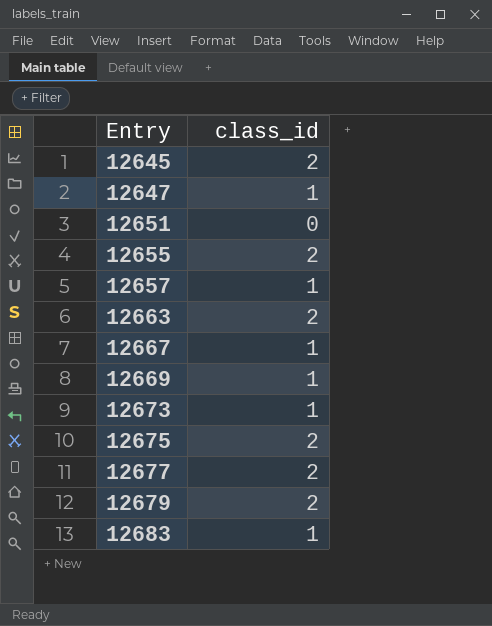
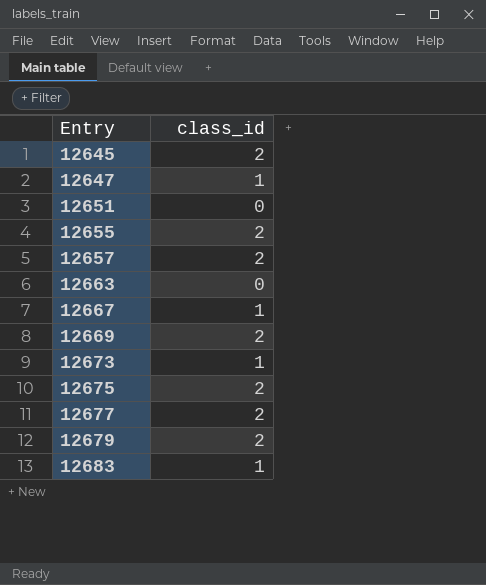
12657 | class_id: 1 -> 2
12663 | class_id: 2 -> 0
12669 | class_id: 1 -> 2

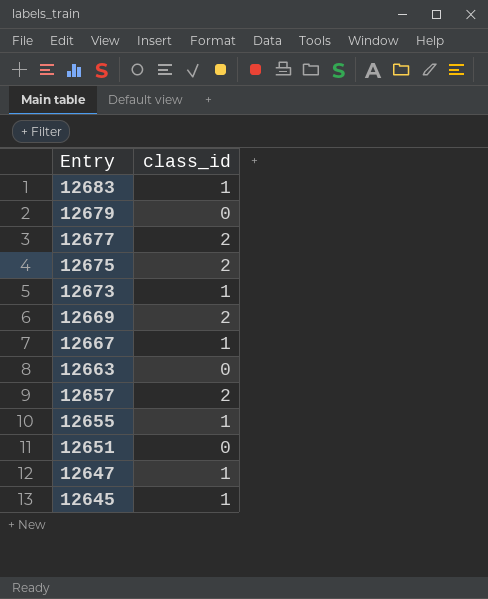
row order: Entry ascending -> Entry descending
12679 | class_id: 2 -> 0
12655 | class_id: 2 -> 1
12645 | class_id: 2 -> 1

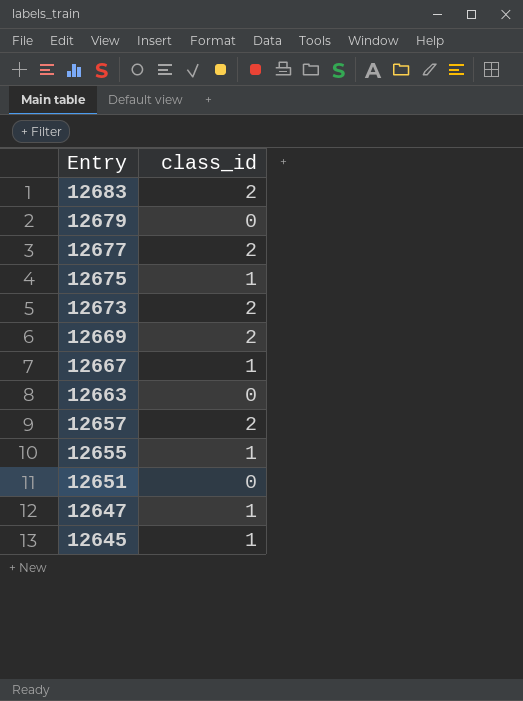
12683 | class_id: 1 -> 2
12675 | class_id: 2 -> 1
12673 | class_id: 1 -> 2

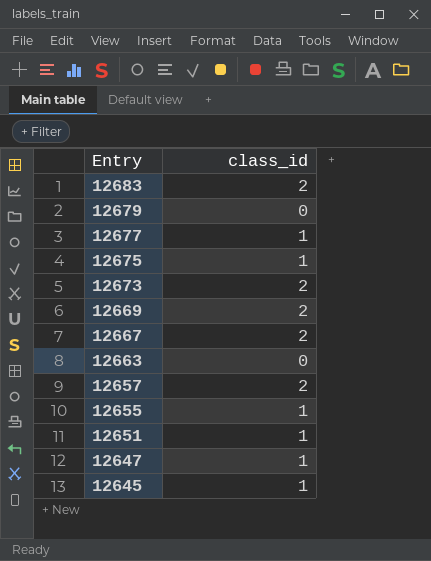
12677 | class_id: 2 -> 1
12667 | class_id: 1 -> 2
12651 | class_id: 0 -> 1

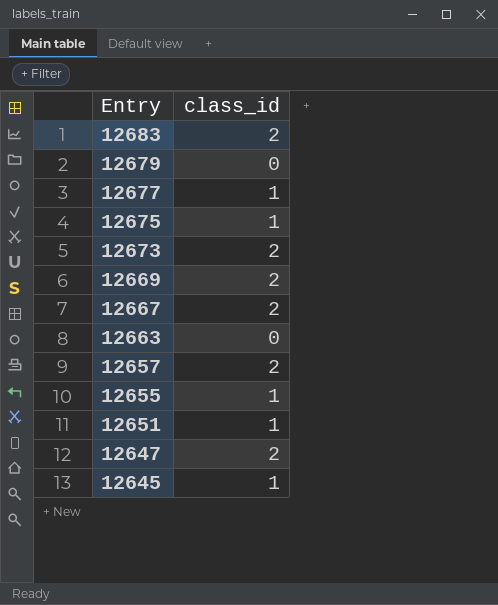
12647 | class_id: 1 -> 2

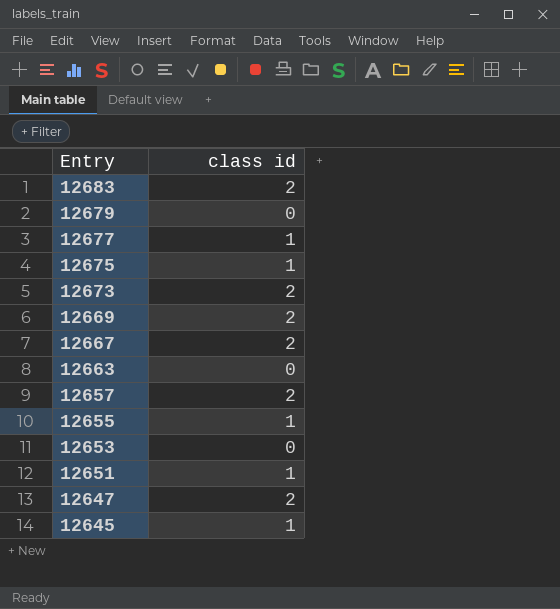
column name: class_id -> class id
row 12653: none -> 0

